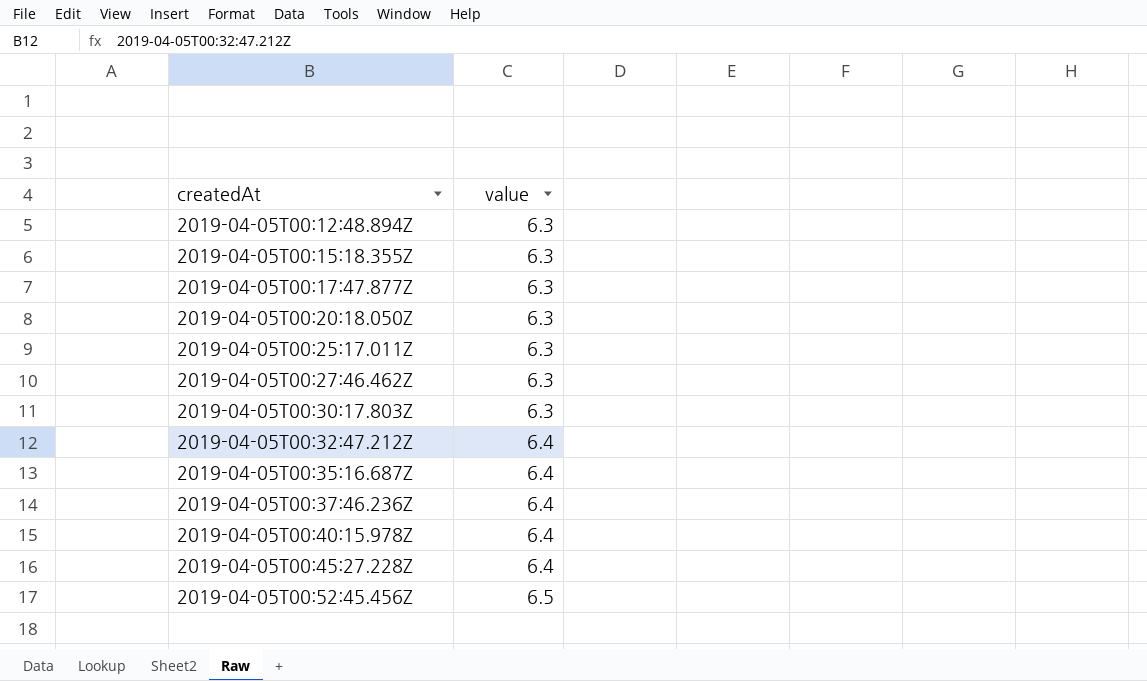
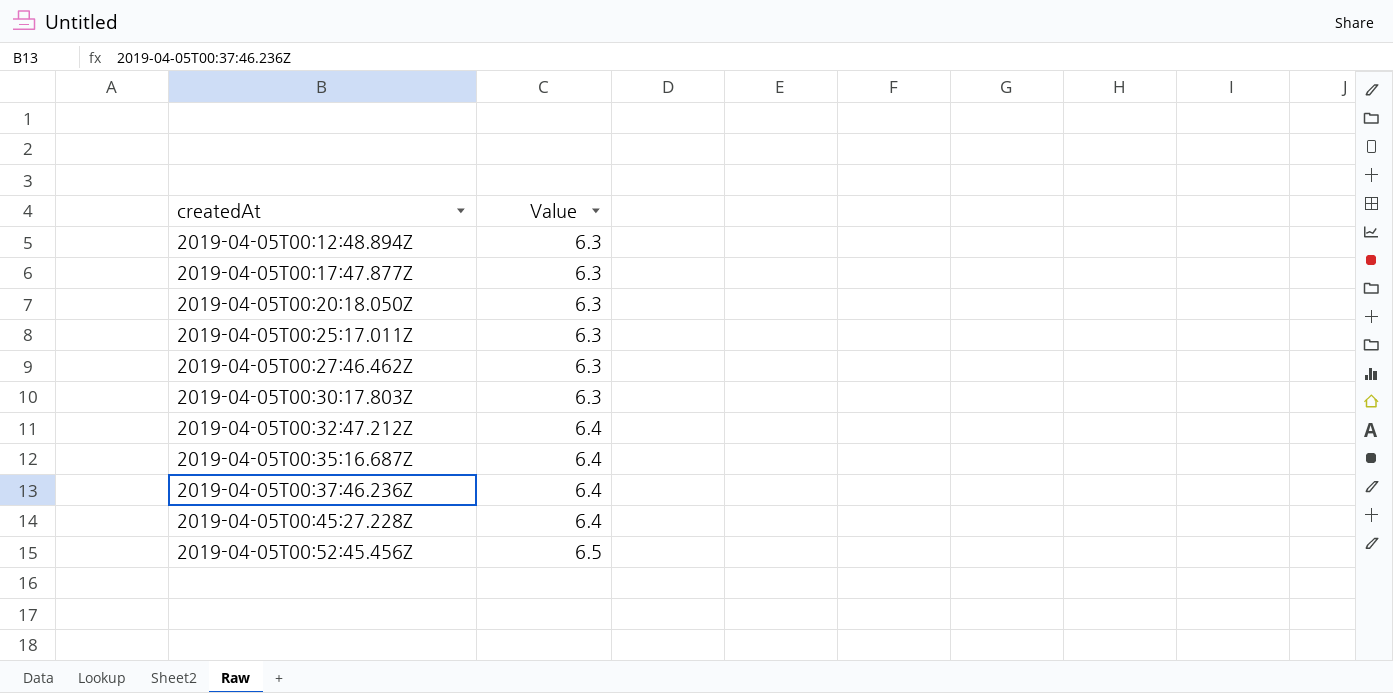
column name: value -> Value
row 2019-04-05T00:15:18.355Z: 6.3 -> none
row 2019-04-05T00:40:15.978Z: 6.4 -> none

